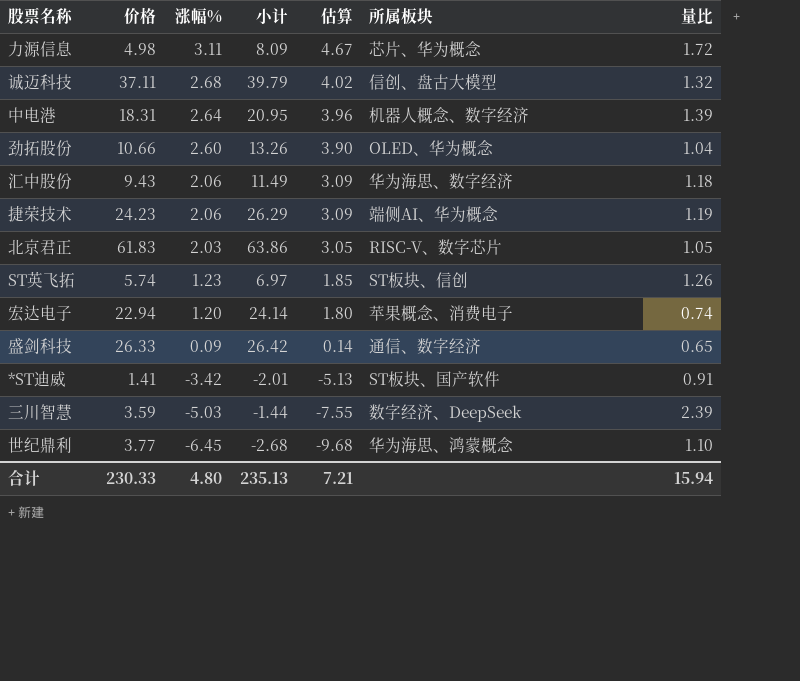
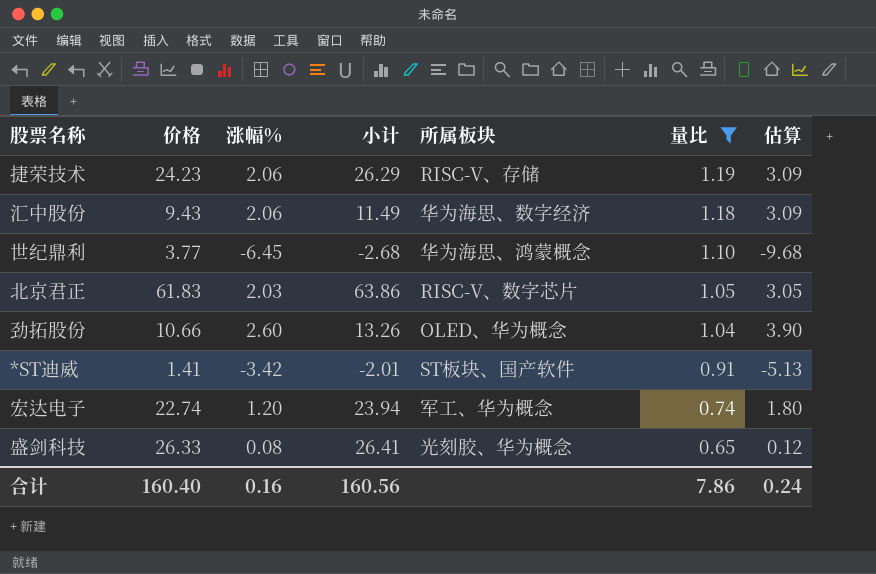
filter: none -> 量比 <= 1.19
row order: 涨幅% descending -> 量比 descending
column 估算 | position: 5 -> 7
捷荣技术 | 所属板块: 端侧AI、华为概念 -> RISC-V、存储
宏达电子 | 价格: 22.94 -> 22.74
宏达电子 | 小计: 24.14 -> 23.94
宏达电子 | 所属板块: 苹果概念、消费电子 -> 军工、华为概念
盛剑科技 | 涨幅%: 0.09 -> 0.08
盛剑科技 | 小计: 26.42 -> 26.41
盛剑科技 | 所属板块: 通信、数字经济 -> 光刻胶、华为概念
盛剑科技 | 估算: 0.14 -> 0.12
合计 | 价格: 230.33 -> 160.40
合计 | 涨幅%: 4.80 -> 0.16
合计 | 小计: 235.13 -> 160.56
合计 | 量比: 15.94 -> 7.86
合计 | 估算: 7.21 -> 0.24

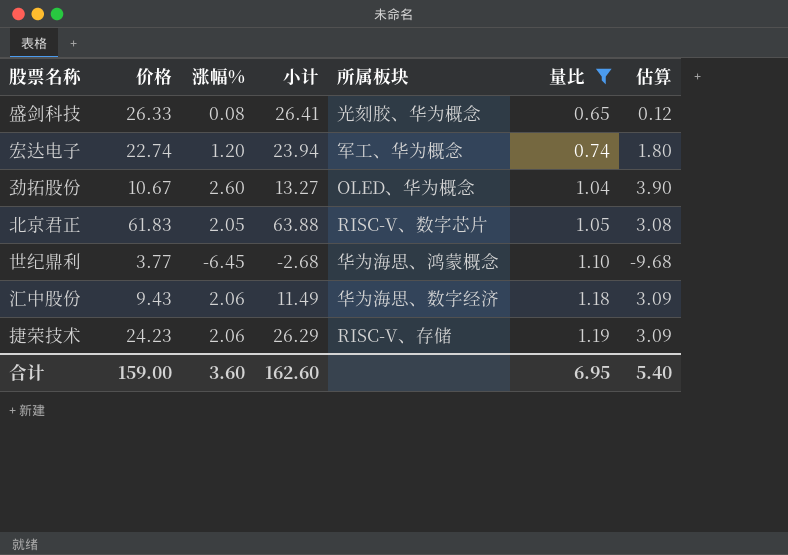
row order: 量比 descending -> 量比 ascending
row *ST迪威: 1.41 | -3.42 | -2.01 | ST板块、国产软件 | 0.91 | -5.13 -> none
劲拓股份 | 价格: 10.66 -> 10.67
劲拓股份 | 小计: 13.26 -> 13.27
北京君正 | 涨幅%: 2.03 -> 2.05
北京君正 | 小计: 63.86 -> 63.88
北京君正 | 估算: 3.05 -> 3.08
合计 | 价格: 160.40 -> 159.00
合计 | 涨幅%: 0.16 -> 3.60
合计 | 小计: 160.56 -> 162.60
合计 | 量比: 7.86 -> 6.95
合计 | 估算: 0.24 -> 5.40

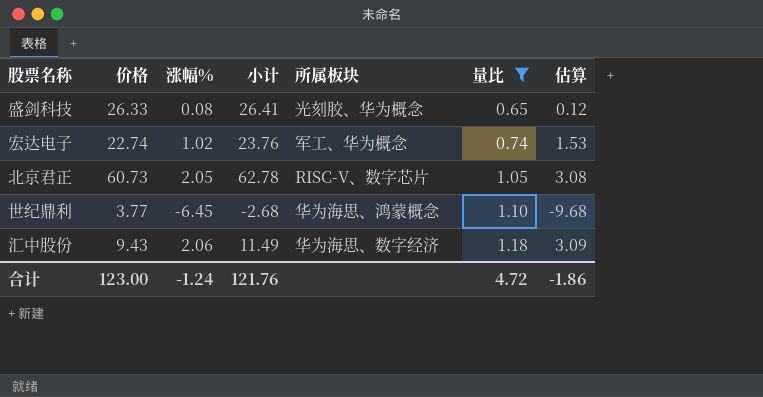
row 劲拓股份: 10.67 | 2.60 | 13.27 | OLED、华为概念 | 1.04 | 3.90 -> none
row 捷荣技术: 24.23 | 2.06 | 26.29 | RISC-V、存储 | 1.19 | 3.09 -> none
宏达电子 | 涨幅%: 1.20 -> 1.02
宏达电子 | 小计: 23.94 -> 23.76
宏达电子 | 估算: 1.80 -> 1.53
北京君正 | 价格: 61.83 -> 60.73
北京君正 | 小计: 63.88 -> 62.78
合计 | 价格: 159.00 -> 123.00
合计 | 涨幅%: 3.60 -> -1.24
合计 | 小计: 162.60 -> 121.76
合计 | 量比: 6.95 -> 4.72
合计 | 估算: 5.40 -> -1.86

